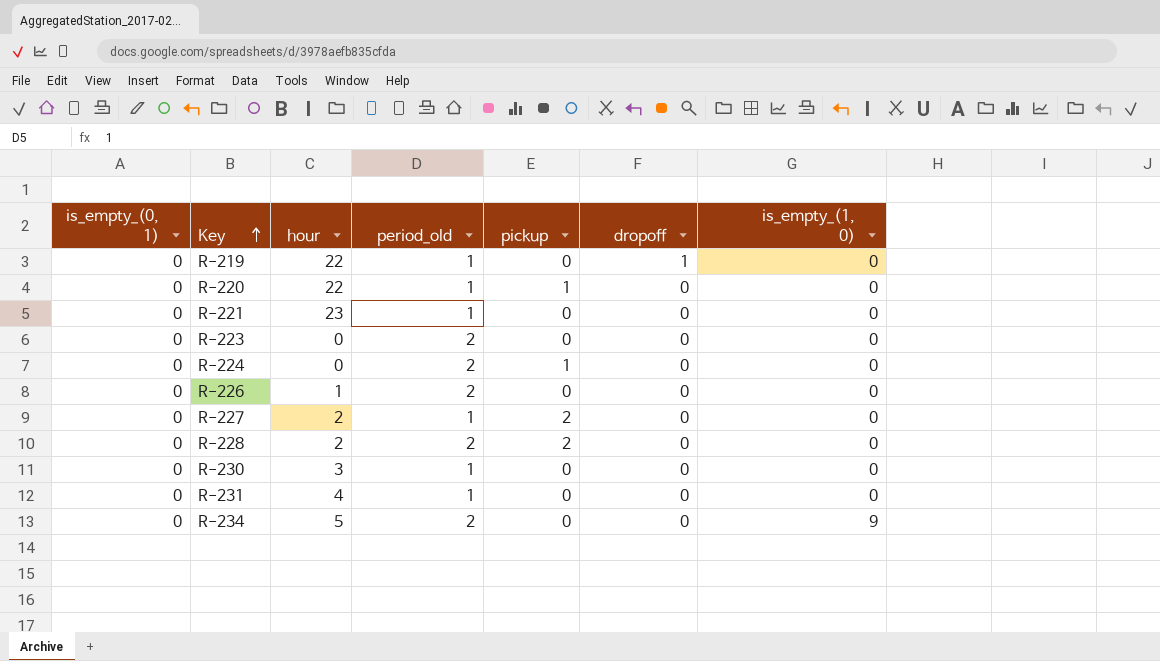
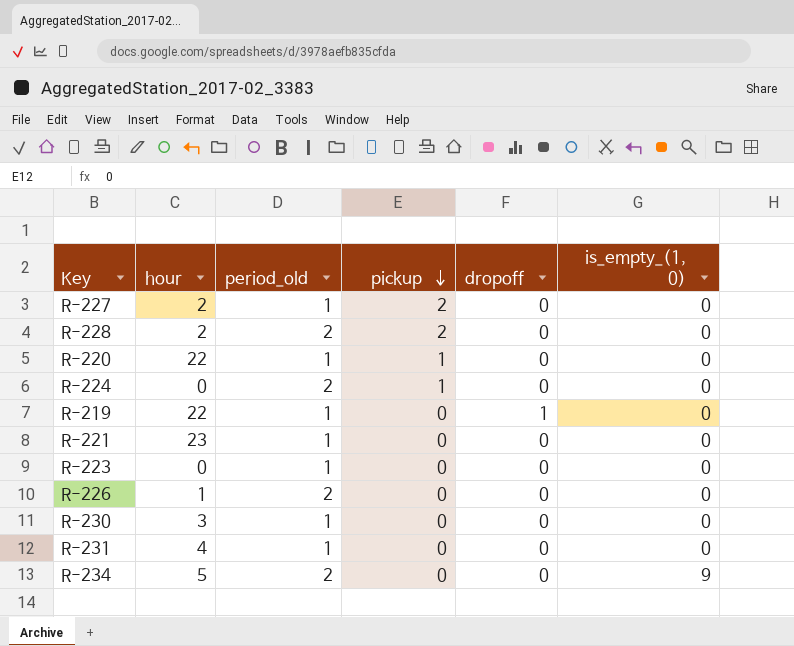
row order: Key ascending -> pickup descending
column is_empty_(0, 1) | position: 1 -> none
R-223 | period_old: 2 -> 1

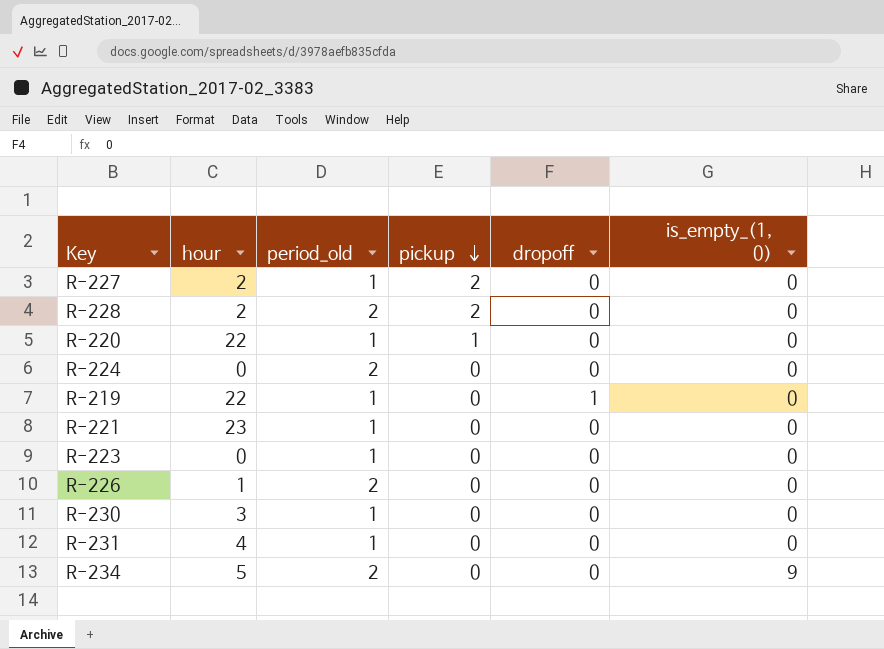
R-224 | pickup: 1 -> 0

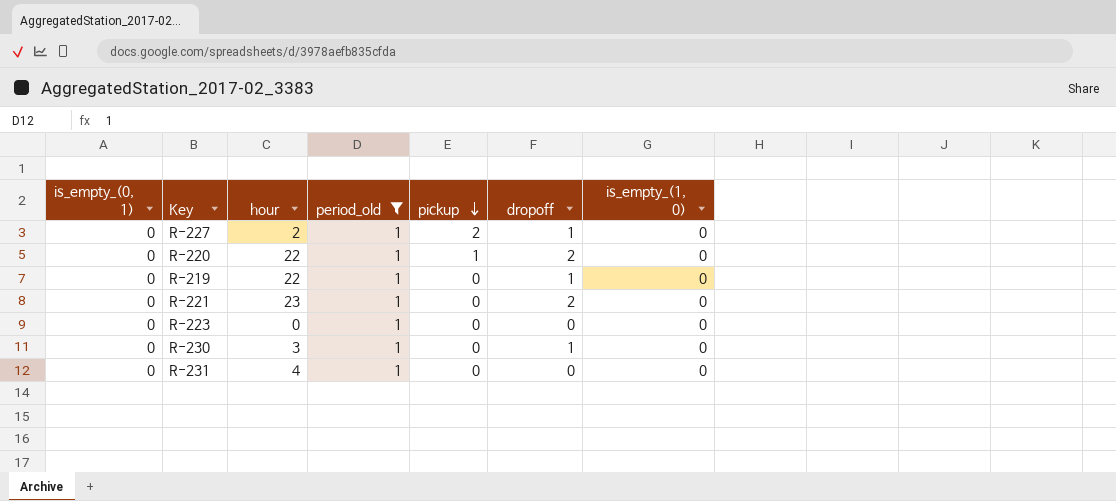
filter: none -> period_old = 1
column is_empty_(0, 1) | position: none -> 1
R-227 | dropoff: 0 -> 1
R-220 | dropoff: 0 -> 2
R-221 | dropoff: 0 -> 2
R-230 | dropoff: 0 -> 1

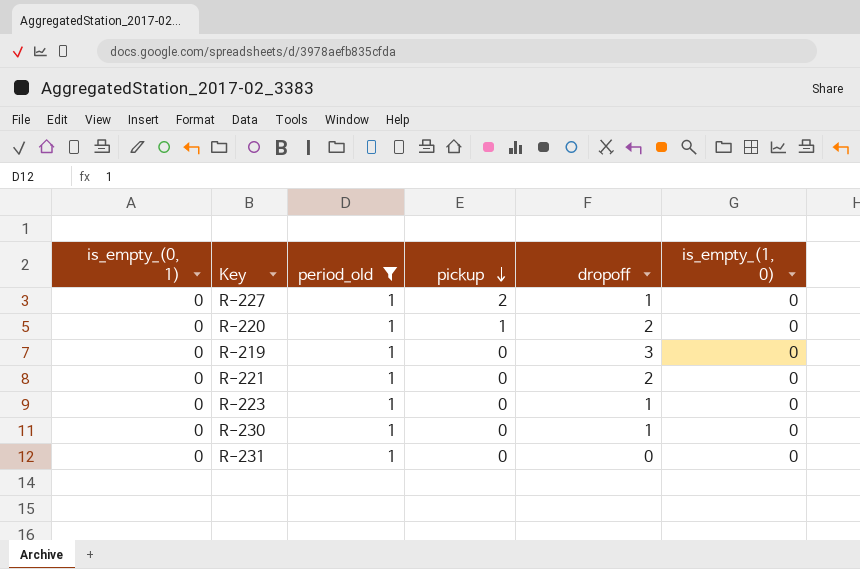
column hour | position: 3 -> none
R-219 | dropoff: 1 -> 3
R-223 | dropoff: 0 -> 1

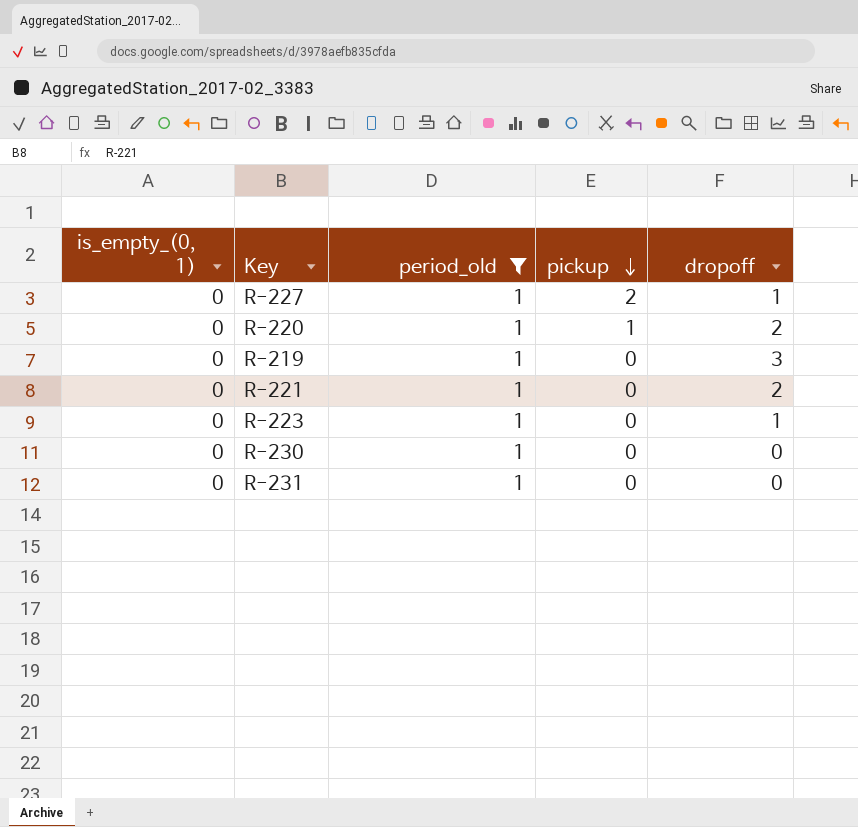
column is_empty_(1, 0) | position: 6 -> none
R-230 | dropoff: 1 -> 0

